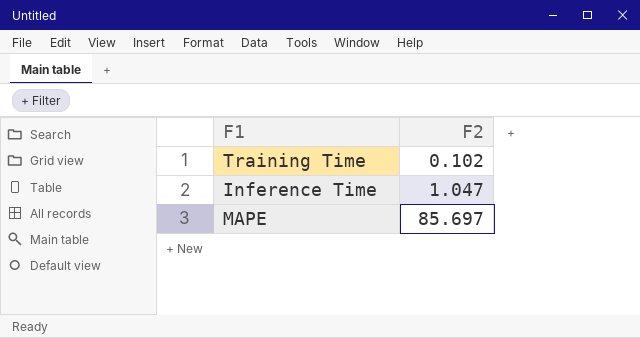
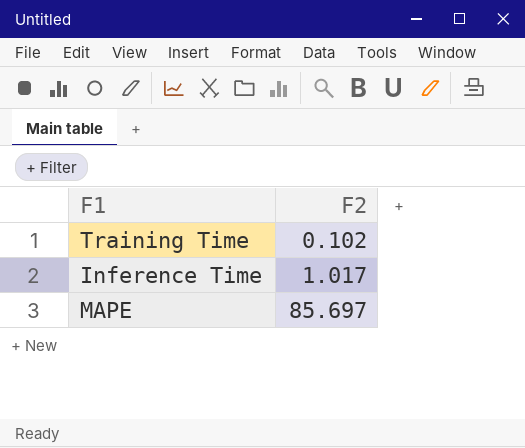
Inference Time | F2: 1.047 -> 1.017

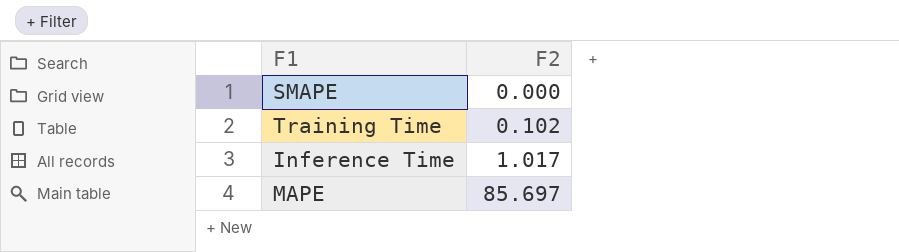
row SMAPE: none -> 0.000

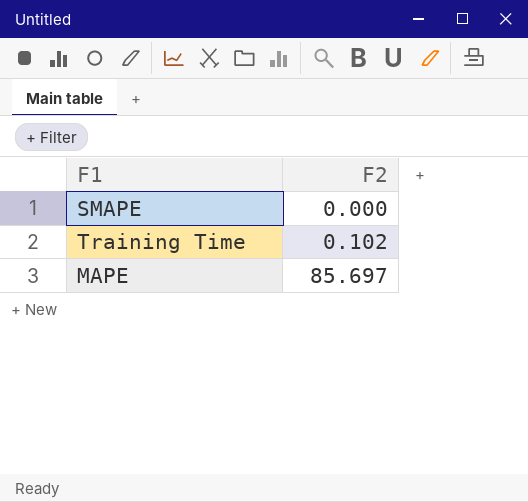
row Inference Time: 1.017 -> none

